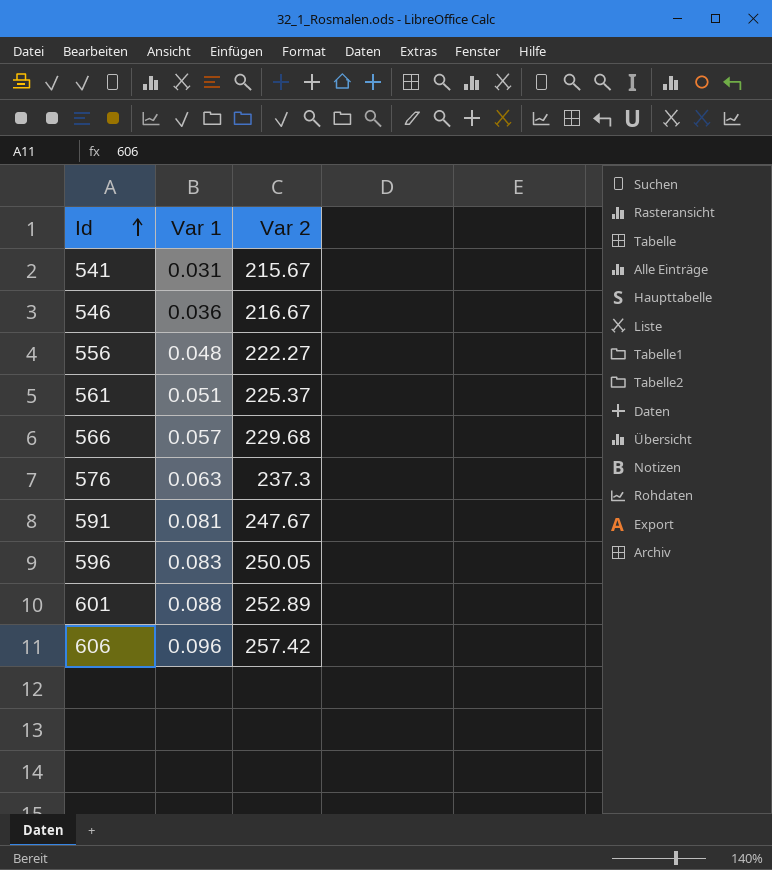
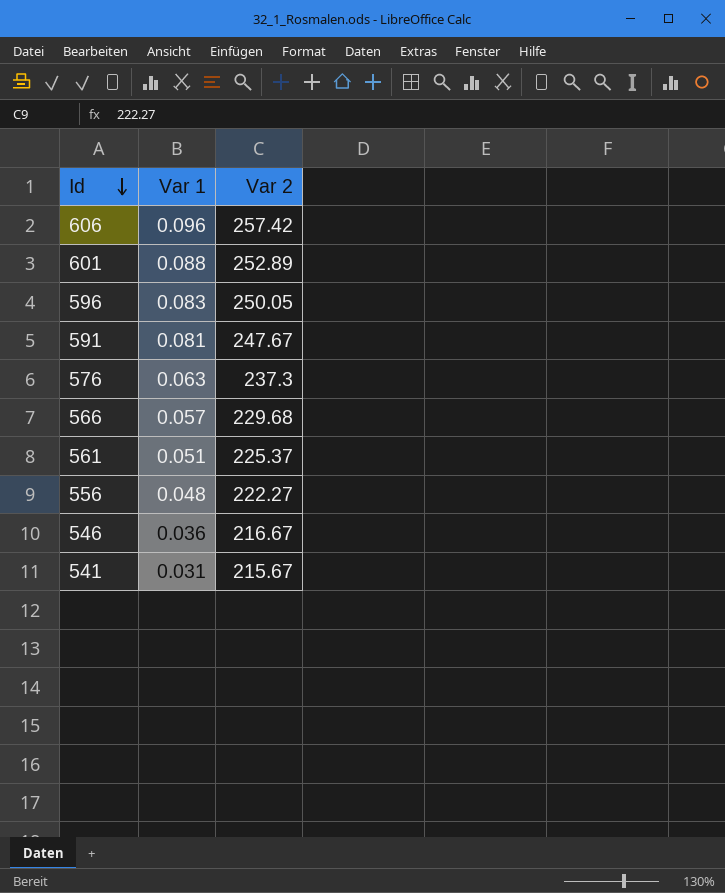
row order: Id ascending -> Id descending

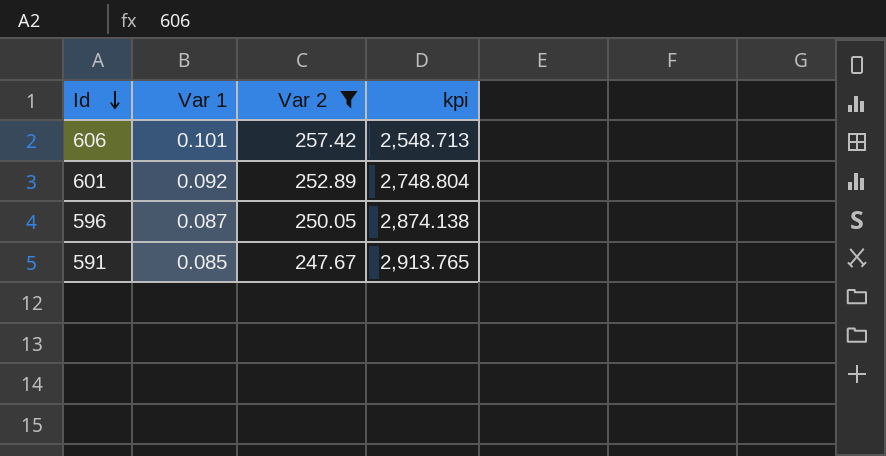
filter: none -> Var 2 >= 247.67
column kpi | formula: none -> [Var 2] / [Var 1]
606 | Var 1: 0.096 -> 0.101
601 | Var 1: 0.088 -> 0.092
596 | Var 1: 0.083 -> 0.087
591 | Var 1: 0.081 -> 0.085

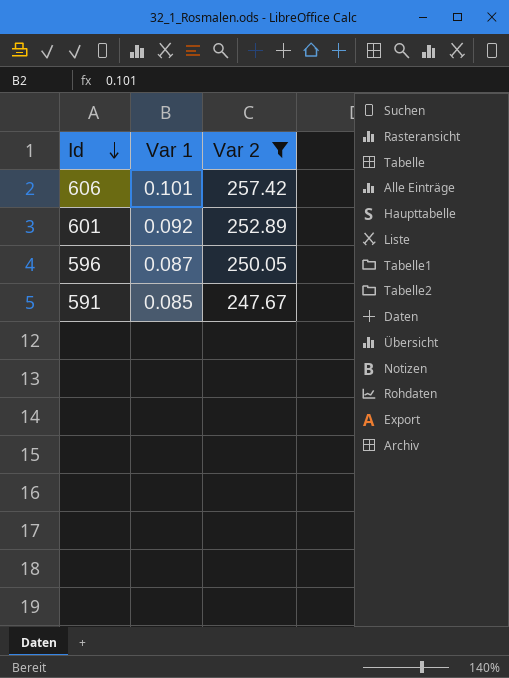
column kpi | formula: [Var 2] / [Var 1] -> none

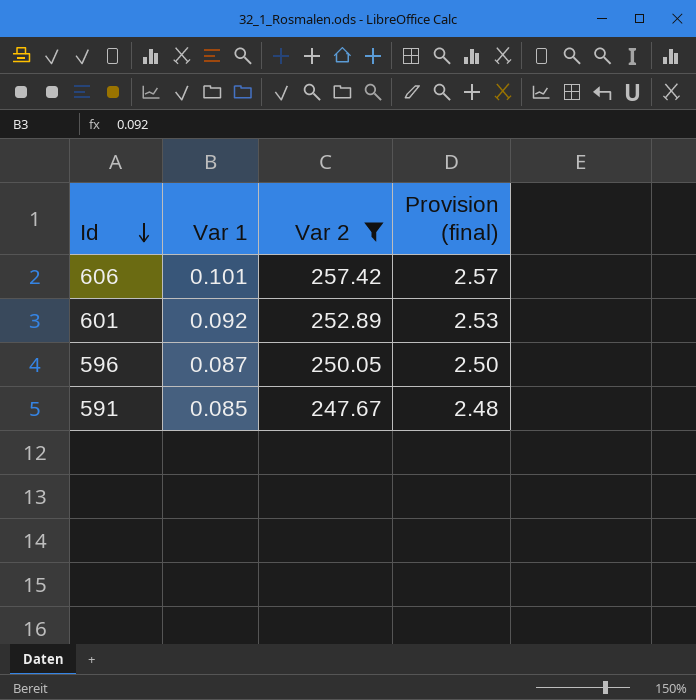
column Provision (final) | formula: none -> [Var 2] * 0.01

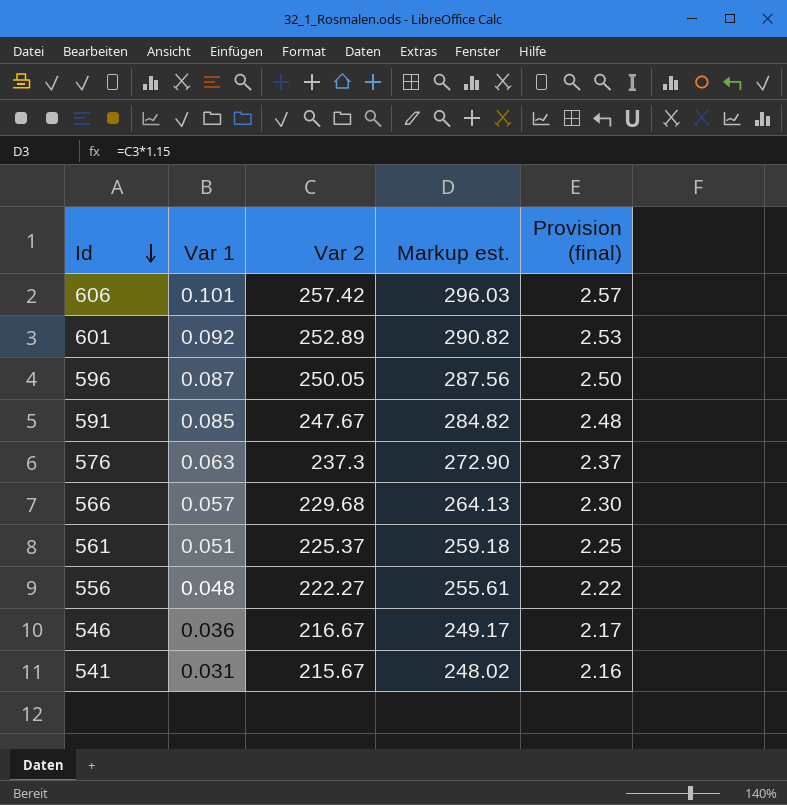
filter: Var 2 >= 247.67 -> none
column Markup est. | formula: none -> [Var 2] * 1.15

